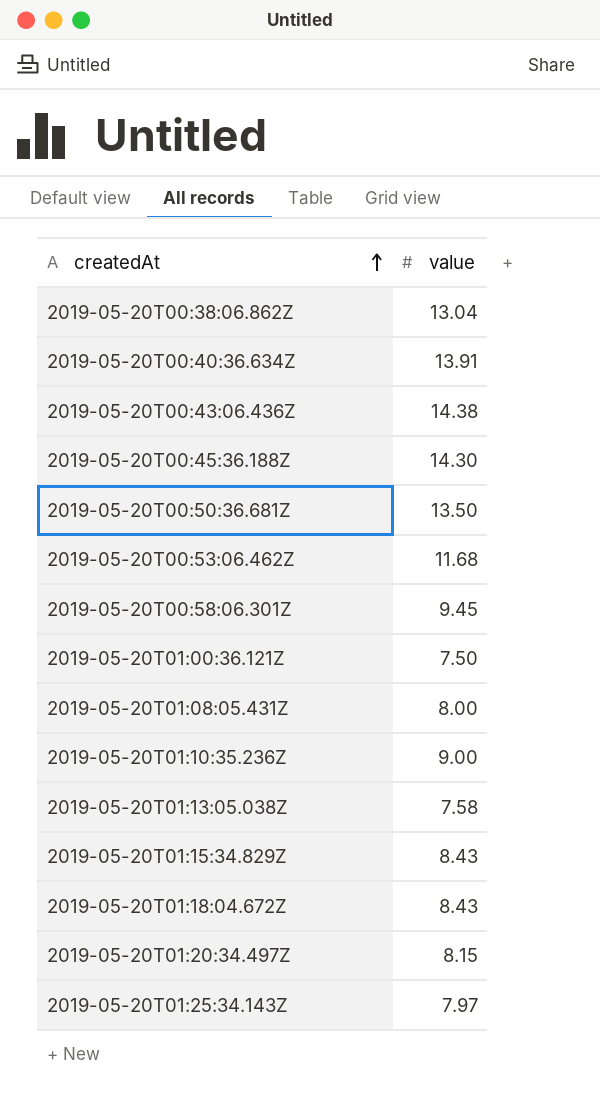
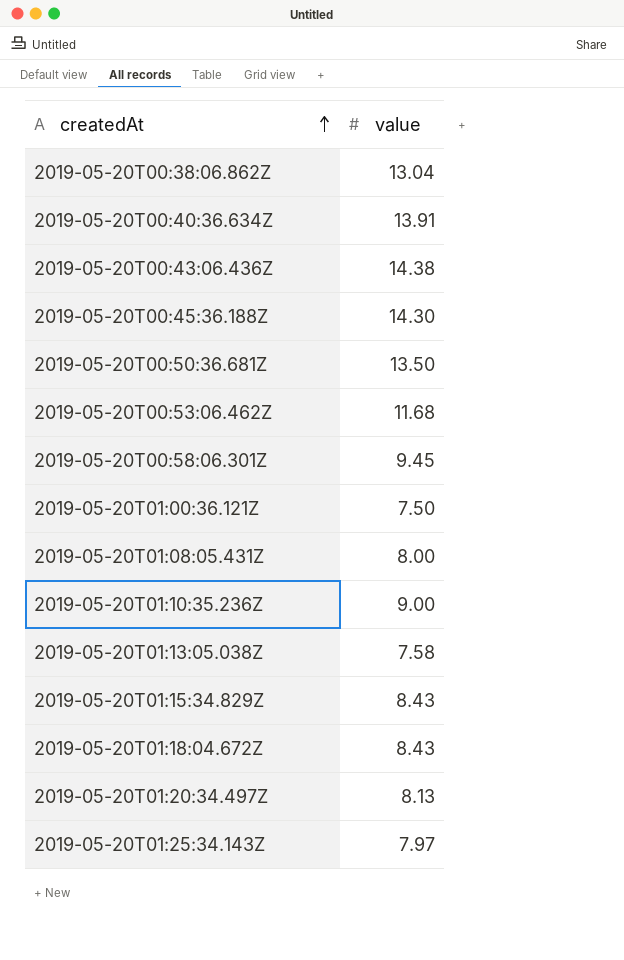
2019-05-20T01:20:34.497Z | value: 8.15 -> 8.13

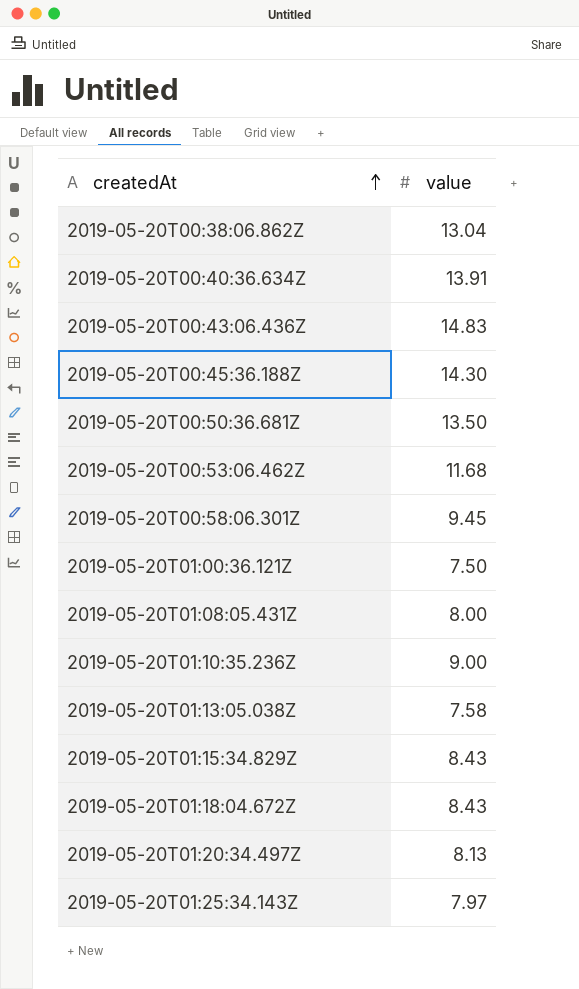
2019-05-20T00:43:06.436Z | value: 14.38 -> 14.83

